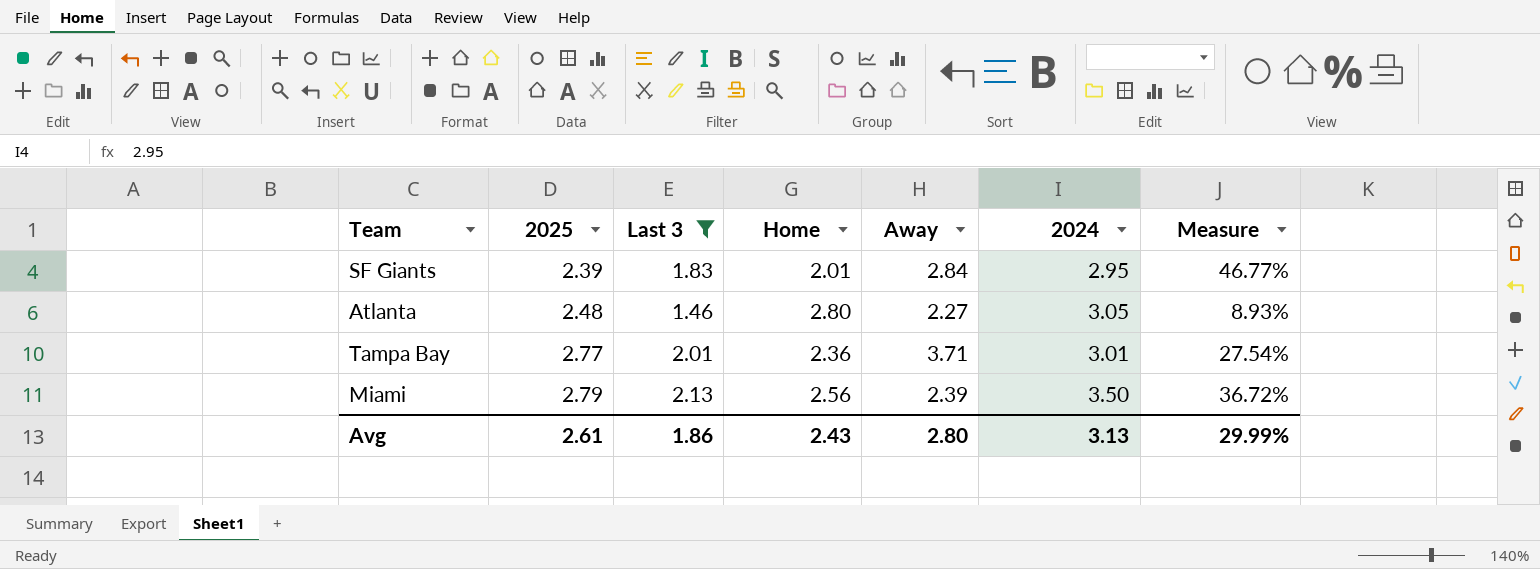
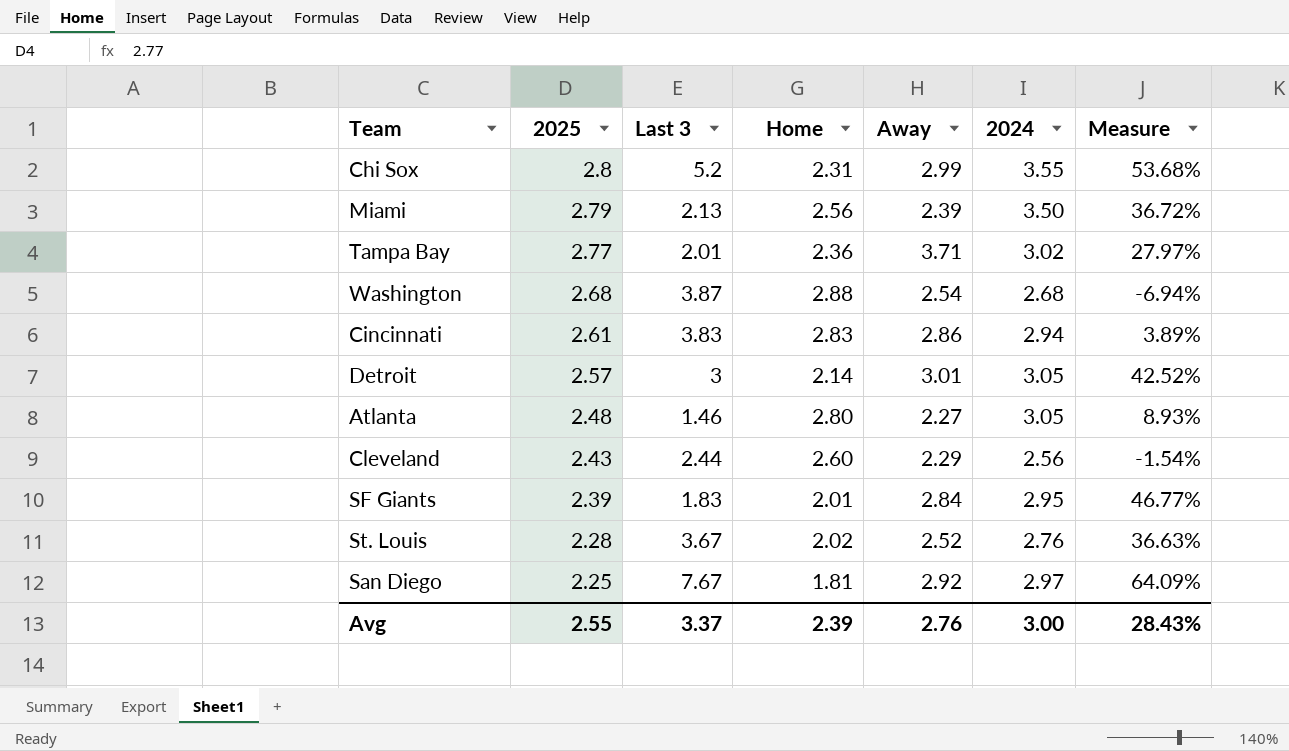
filter: Last 3 <= 2.13 -> none
row order: 2025 ascending -> 2025 descending
Tampa Bay | 2024: 3.01 -> 3.02
Tampa Bay | Measure: 27.54% -> 27.97%
Avg | 2025: 2.61 -> 2.55
Avg | Last 3: 1.86 -> 3.37
Avg | Home: 2.43 -> 2.39
Avg | Away: 2.80 -> 2.76
Avg | 2024: 3.13 -> 3.00
Avg | Measure: 29.99% -> 28.43%

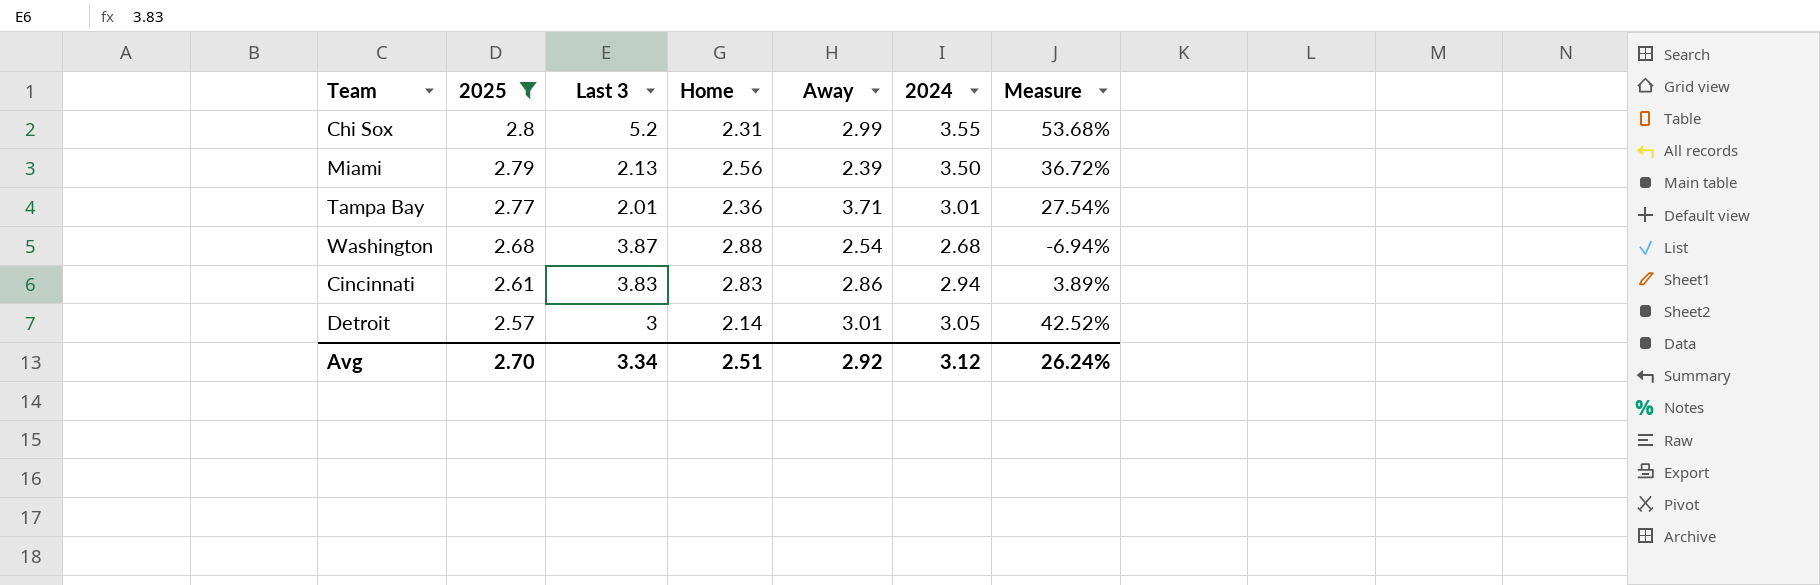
filter: none -> 2025 >= 2.57
Tampa Bay | 2024: 3.02 -> 3.01
Tampa Bay | Measure: 27.97% -> 27.54%
Avg | 2025: 2.55 -> 2.70
Avg | Last 3: 3.37 -> 3.34
Avg | Home: 2.39 -> 2.51
Avg | Away: 2.76 -> 2.92
Avg | 2024: 3.00 -> 3.12
Avg | Measure: 28.43% -> 26.24%

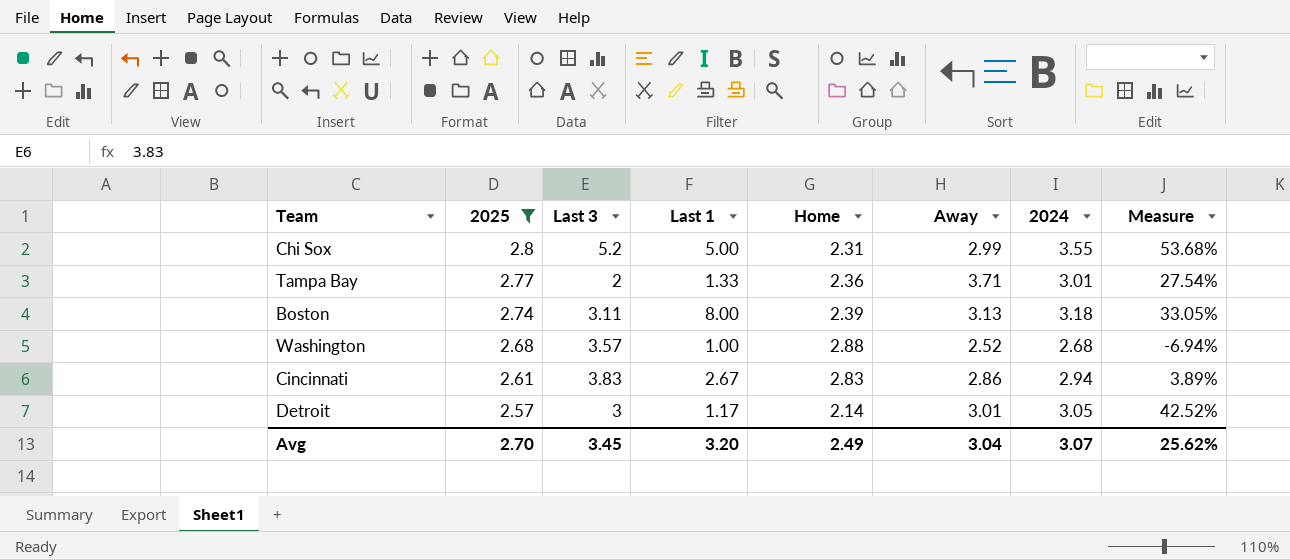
column Last 1 | position: none -> 4
row Miami: 2.79 | 2.13 | 2.56 | 2.39 | 3.50 | 36.72% -> none
Tampa Bay | Last 3: 2.01 -> 2
row Boston: none -> 2.74 | 3.11 | 8.00 | 2.39 | 3.13 | 3.18 | 33.05%
Washington | Last 3: 3.87 -> 3.57
Washington | Away: 2.54 -> 2.52
Avg | Last 3: 3.34 -> 3.45
Avg | Home: 2.51 -> 2.49
Avg | Away: 2.92 -> 3.04
Avg | 2024: 3.12 -> 3.07
Avg | Measure: 26.24% -> 25.62%

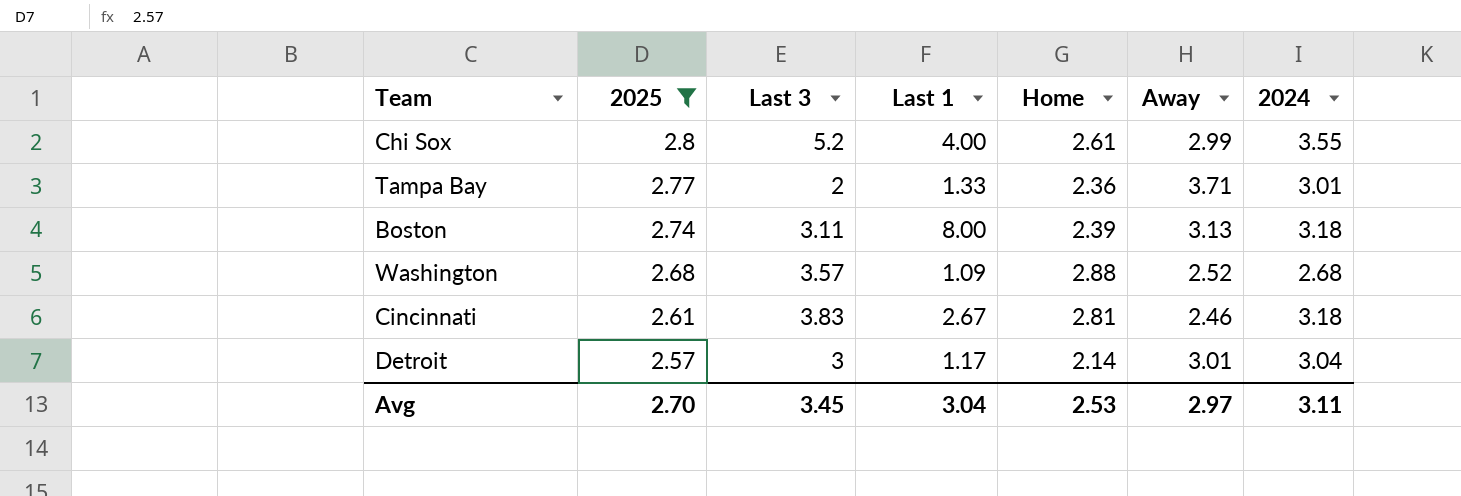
column Measure | formula: ([2024] - [Home]) / [Home] -> none
Chi Sox | Last 1: 5.00 -> 4.00
Chi Sox | Home: 2.31 -> 2.61
Washington | Last 1: 1.00 -> 1.09
Cincinnati | Home: 2.83 -> 2.81
Cincinnati | Away: 2.86 -> 2.46
Cincinnati | 2024: 2.94 -> 3.18
Detroit | 2024: 3.05 -> 3.04
Avg | Last 1: 3.20 -> 3.04
Avg | Home: 2.49 -> 2.53
Avg | Away: 3.04 -> 2.97
Avg | 2024: 3.07 -> 3.11

